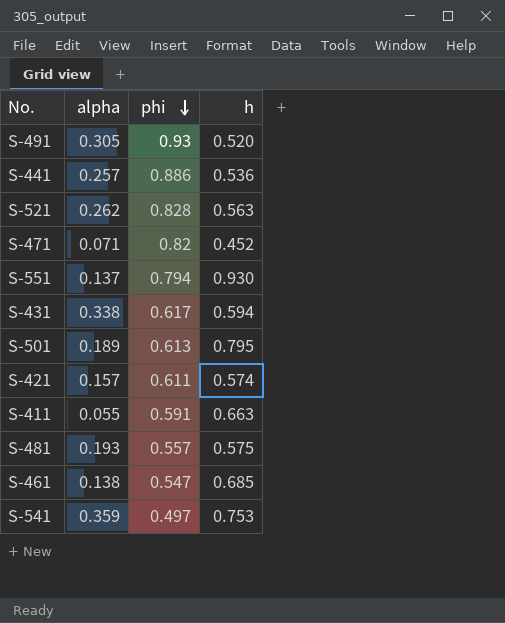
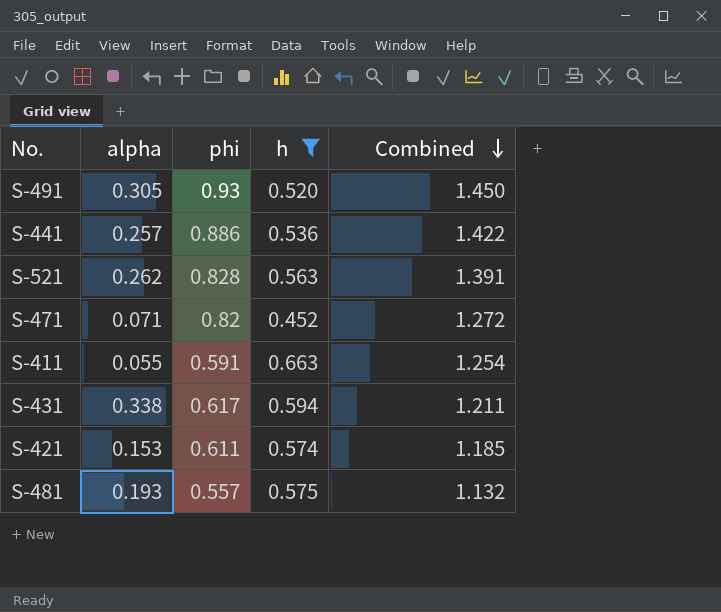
filter: none -> h <= 0.663
row order: phi descending -> Combined descending
column Combined | formula: none -> [phi] + [h]
S-421 | alpha: 0.157 -> 0.153

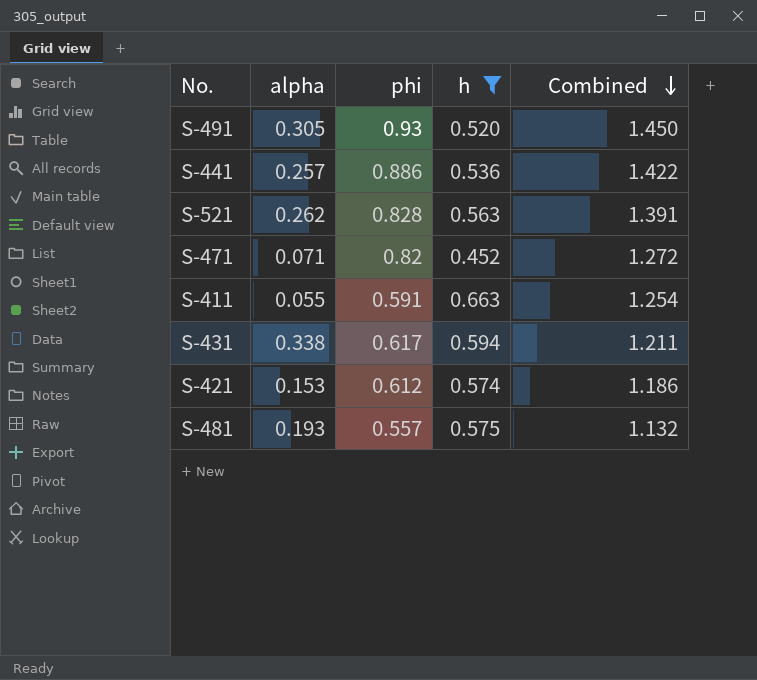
S-421 | phi: 0.611 -> 0.612
S-421 | Combined: 1.185 -> 1.186

